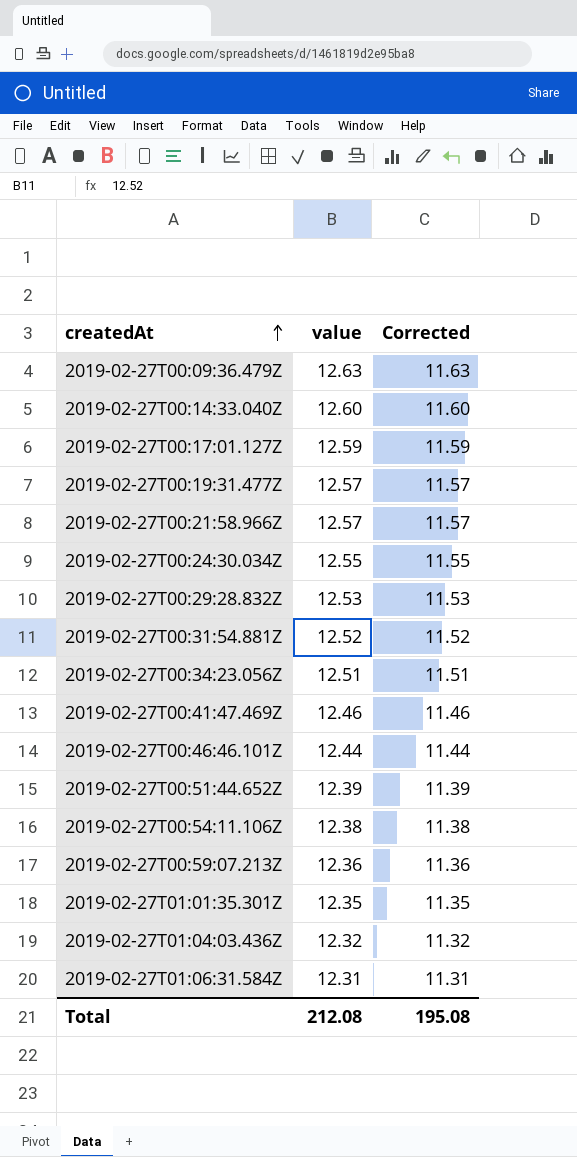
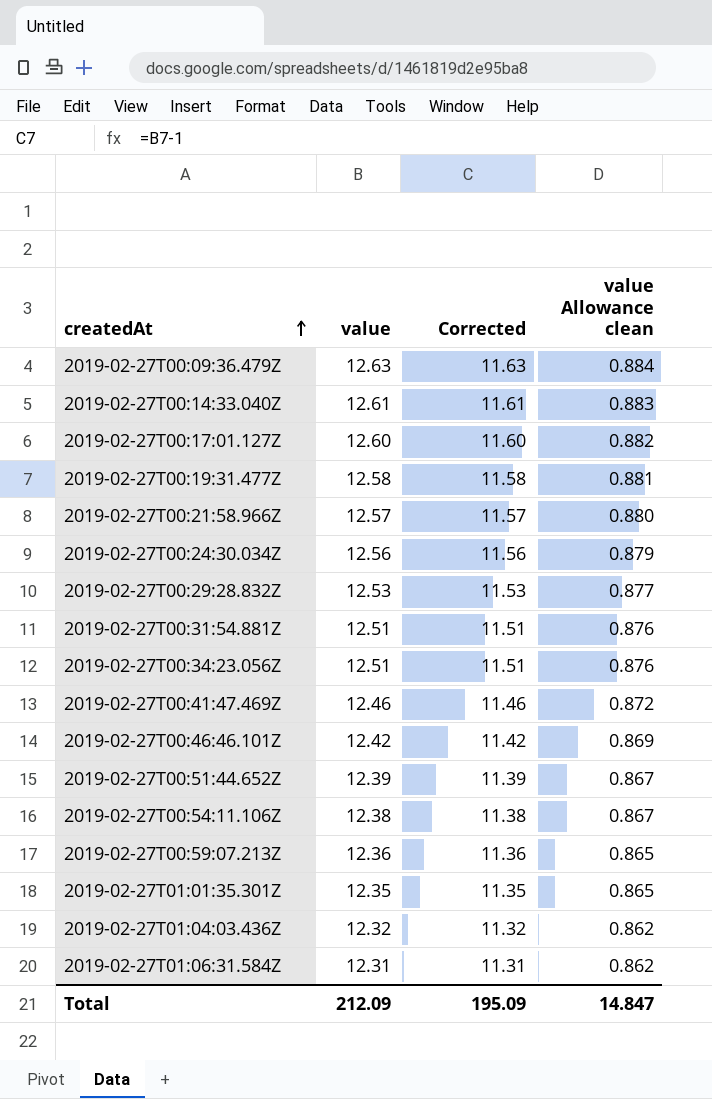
column value Allowance clean | formula: none -> [value] * 0.07
2019-02-27T00:14:33.040Z | value: 12.60 -> 12.61
2019-02-27T00:14:33.040Z | Corrected: 11.60 -> 11.61
2019-02-27T00:17:01.127Z | value: 12.59 -> 12.60
2019-02-27T00:17:01.127Z | Corrected: 11.59 -> 11.60
2019-02-27T00:19:31.477Z | value: 12.57 -> 12.58
2019-02-27T00:19:31.477Z | Corrected: 11.57 -> 11.58
2019-02-27T00:24:30.034Z | value: 12.55 -> 12.56
2019-02-27T00:24:30.034Z | Corrected: 11.55 -> 11.56
2019-02-27T00:31:54.881Z | value: 12.52 -> 12.51
2019-02-27T00:31:54.881Z | Corrected: 11.52 -> 11.51
2019-02-27T00:46:46.101Z | value: 12.44 -> 12.42
2019-02-27T00:46:46.101Z | Corrected: 11.44 -> 11.42
Total | value: 212.08 -> 212.09
Total | Corrected: 195.08 -> 195.09

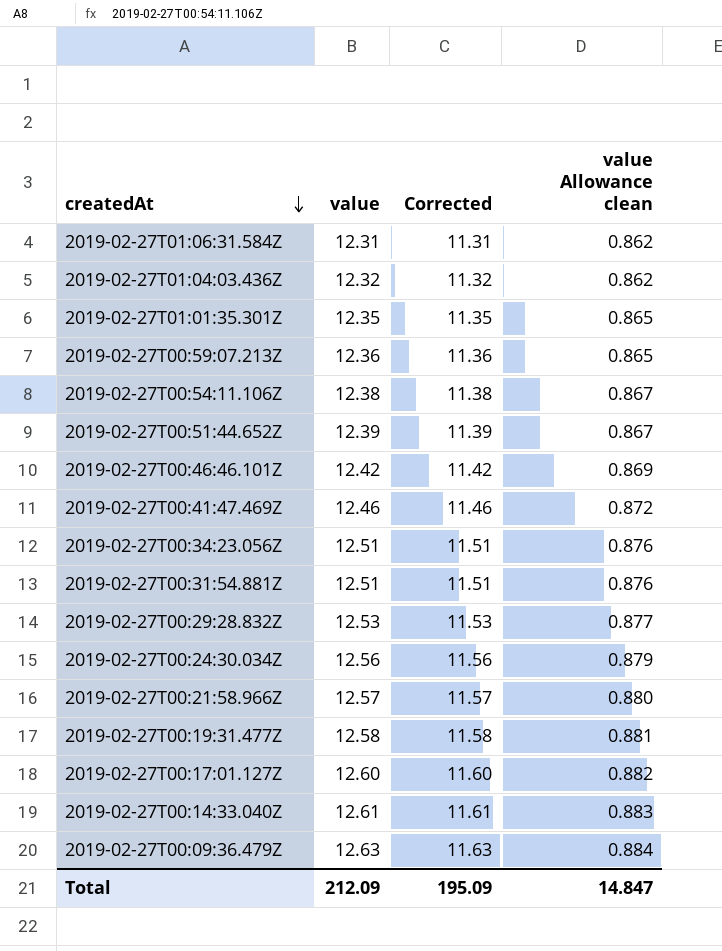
row order: createdAt ascending -> createdAt descending

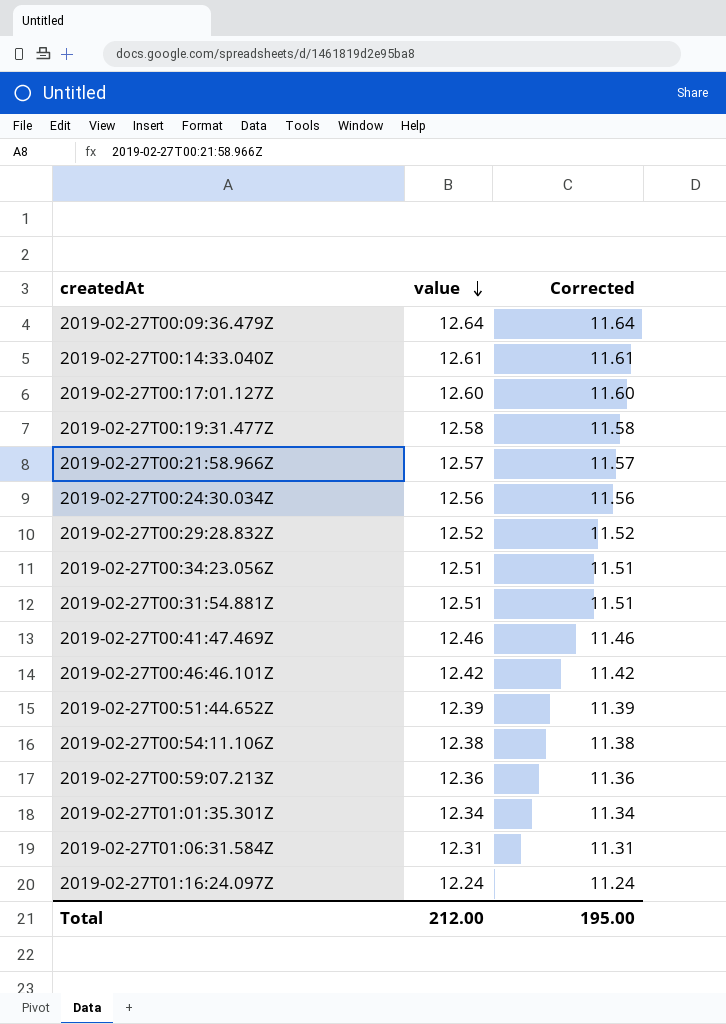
row order: createdAt descending -> value descending
column value Allowance clean | formula: [value] * 0.07 -> none
row 2019-02-27T01:04:03.436Z: 12.32 | 11.32 | 0.862 -> none
2019-02-27T00:09:36.479Z | value: 12.63 -> 12.64
2019-02-27T00:09:36.479Z | Corrected: 11.63 -> 11.64
2019-02-27T00:29:28.832Z | value: 12.53 -> 12.52
2019-02-27T00:29:28.832Z | Corrected: 11.53 -> 11.52
2019-02-27T01:01:35.301Z | value: 12.35 -> 12.34
2019-02-27T01:01:35.301Z | Corrected: 11.35 -> 11.34
row 2019-02-27T01:16:24.097Z: none -> 12.24 | 11.24
Total | value: 212.09 -> 212.00
Total | Corrected: 195.09 -> 195.00

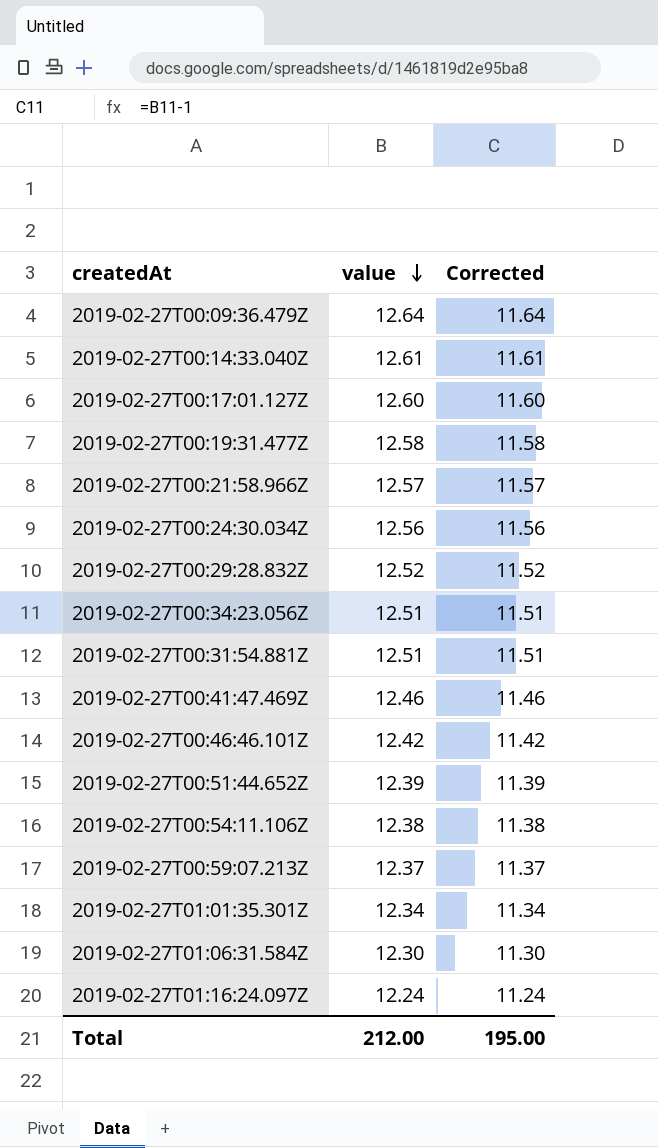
2019-02-27T00:59:07.213Z | value: 12.36 -> 12.37
2019-02-27T00:59:07.213Z | Corrected: 11.36 -> 11.37
2019-02-27T01:06:31.584Z | value: 12.31 -> 12.30
2019-02-27T01:06:31.584Z | Corrected: 11.31 -> 11.30

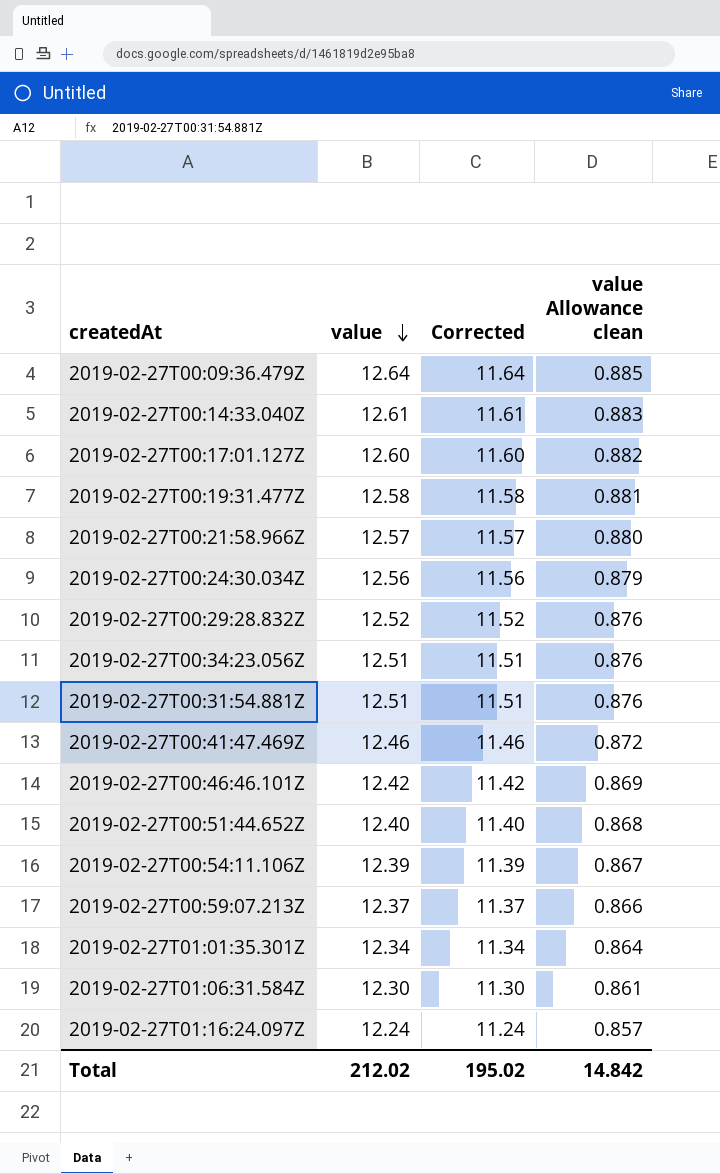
column value Allowance clean | formula: none -> [value] * 0.07
2019-02-27T00:51:44.652Z | value: 12.39 -> 12.40
2019-02-27T00:51:44.652Z | Corrected: 11.39 -> 11.40
2019-02-27T00:54:11.106Z | value: 12.38 -> 12.39
2019-02-27T00:54:11.106Z | Corrected: 11.38 -> 11.39
Total | value: 212.00 -> 212.02
Total | Corrected: 195.00 -> 195.02

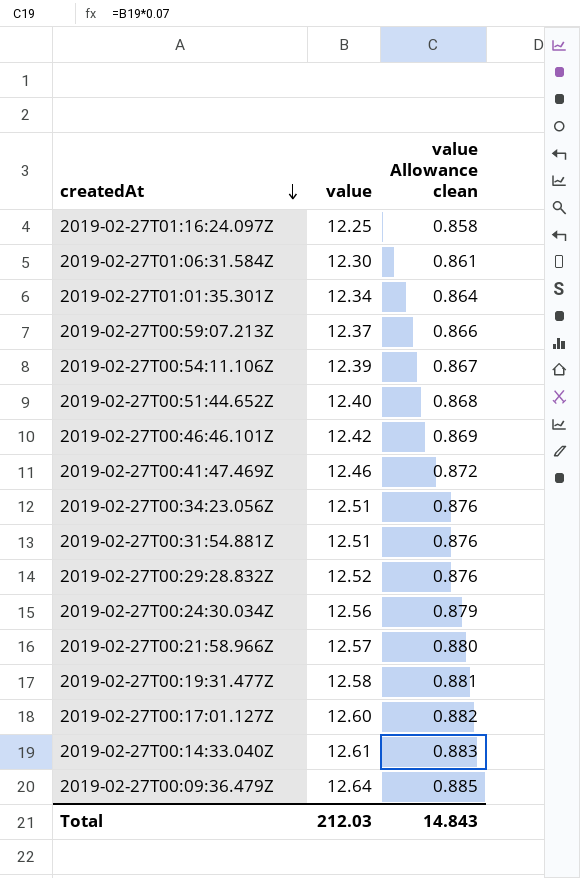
row order: value descending -> createdAt descending
column Corrected | formula: [value] - 1 -> none
2019-02-27T01:16:24.097Z | value: 12.24 -> 12.25
2019-02-27T01:16:24.097Z | value Allowance clean: 0.857 -> 0.858
Total | value: 212.02 -> 212.03
Total | value Allowance clean: 14.842 -> 14.843

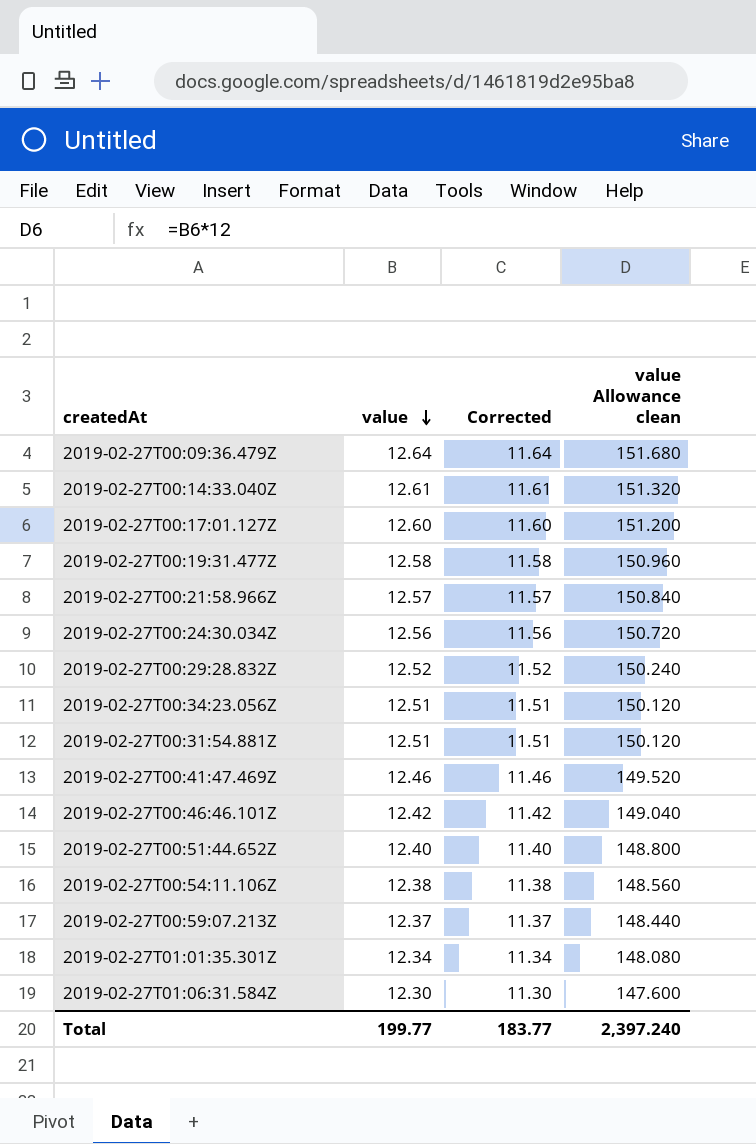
row order: createdAt descending -> value descending
column Corrected | formula: none -> [value] - 1
column value Allowance clean | formula: [value] * 0.07 -> [value] * 12
row 2019-02-27T01:16:24.097Z: 12.25 | 0.858 -> none
2019-02-27T00:54:11.106Z | value: 12.39 -> 12.38
Total | value: 212.03 -> 199.77
Total | value Allowance clean: 14.843 -> 2,397.240

